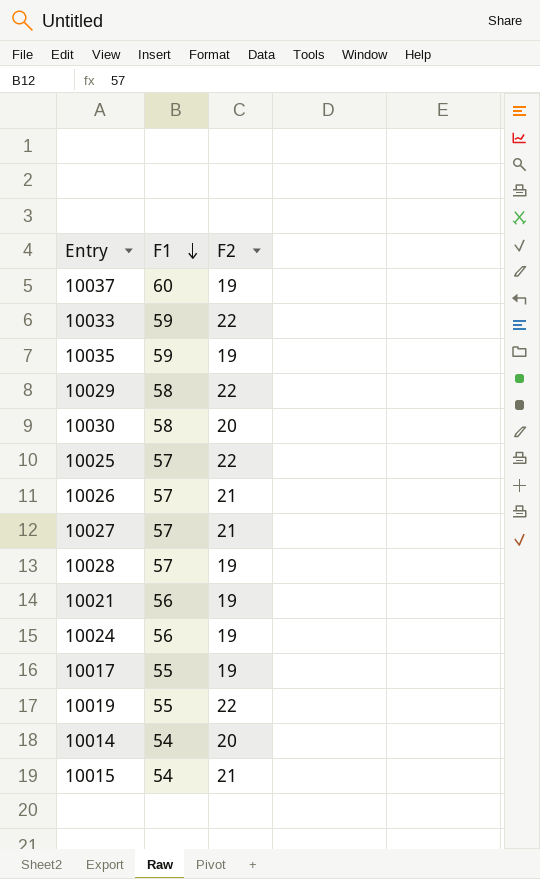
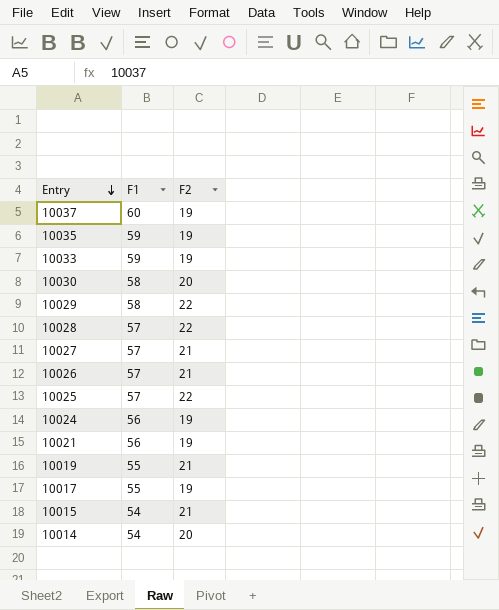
row order: F1 descending -> Entry descending
10033 | F2: 22 -> 19
10028 | F2: 19 -> 22
10019 | F2: 22 -> 21

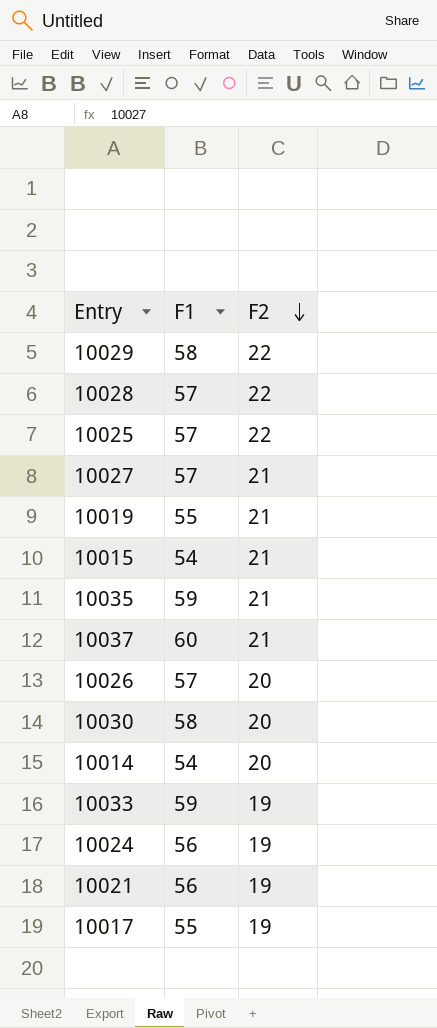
row order: Entry descending -> F2 descending
10035 | F2: 19 -> 21
10037 | F2: 19 -> 21
10026 | F2: 21 -> 20

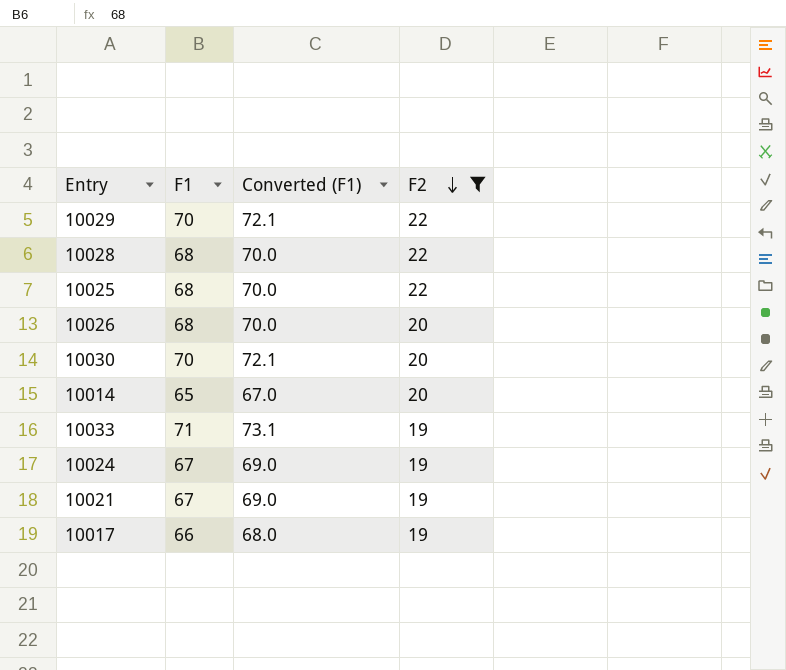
filter: none -> F2 != 21
column Converted (F1) | formula: none -> [F1] * 1.03
10029 | F1: 58 -> 70
10028 | F1: 57 -> 68
10025 | F1: 57 -> 68
10026 | F1: 57 -> 68
10030 | F1: 58 -> 70
10014 | F1: 54 -> 65
10033 | F1: 59 -> 71
10024 | F1: 56 -> 67
10021 | F1: 56 -> 67
10017 | F1: 55 -> 66

